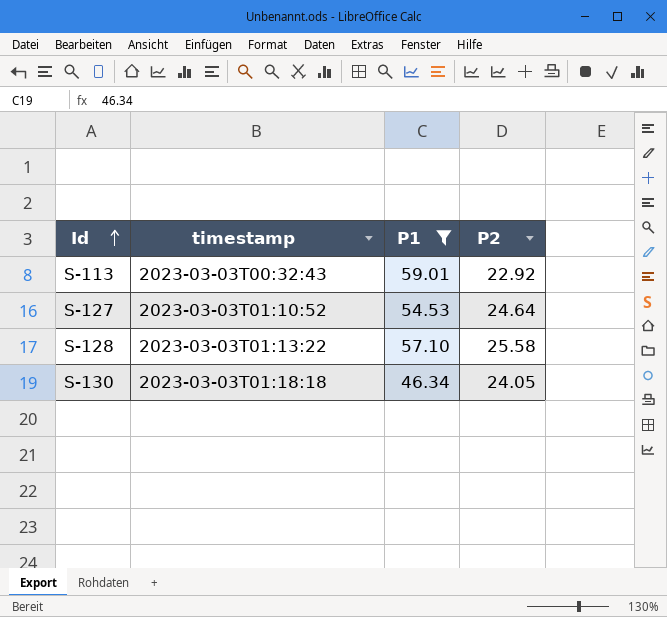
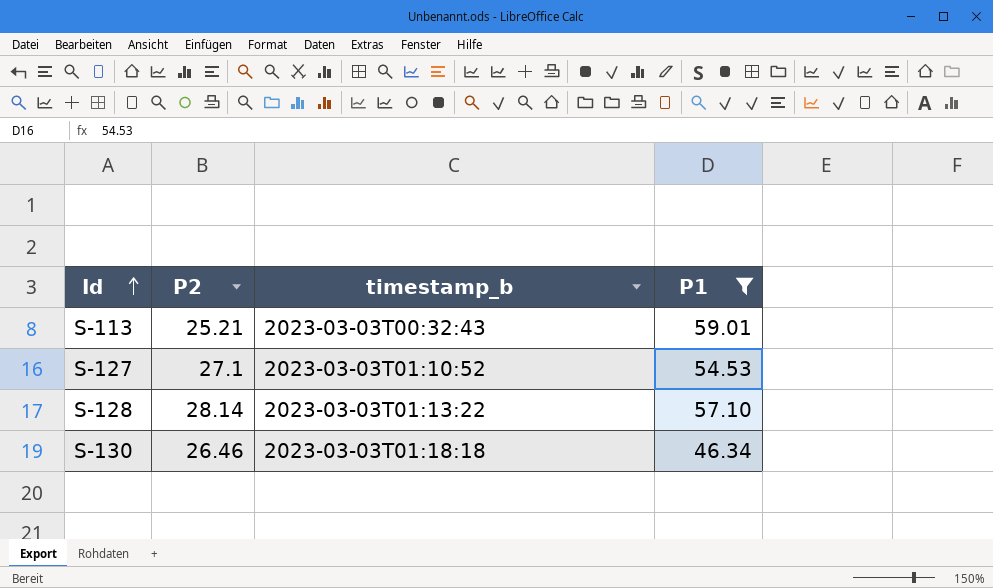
column P2 | position: 4 -> 2
column name: timestamp -> timestamp_b
S-113 | P2: 22.92 -> 25.21
S-127 | P2: 24.64 -> 27.1
S-128 | P2: 25.58 -> 28.14
S-130 | P2: 24.05 -> 26.46

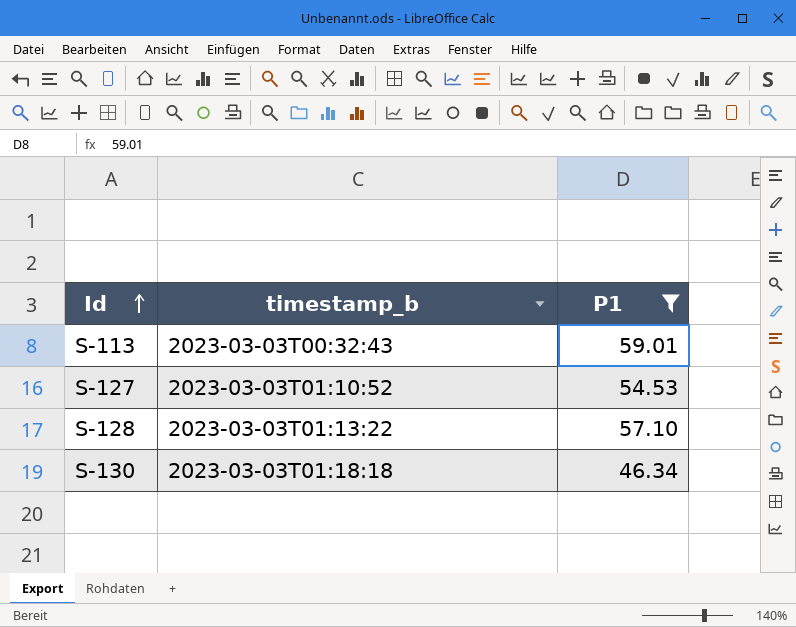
column P2 | position: 2 -> none

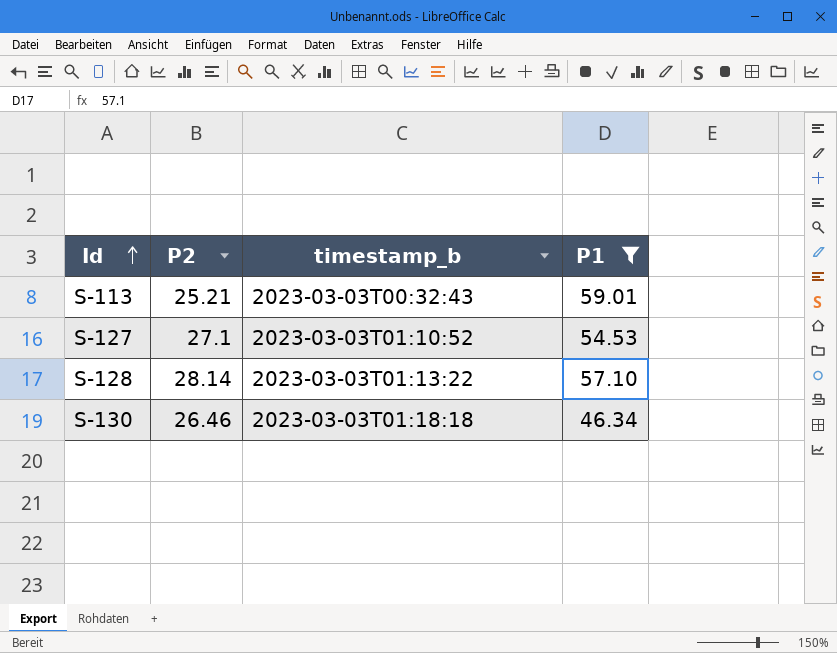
column P2 | position: none -> 2

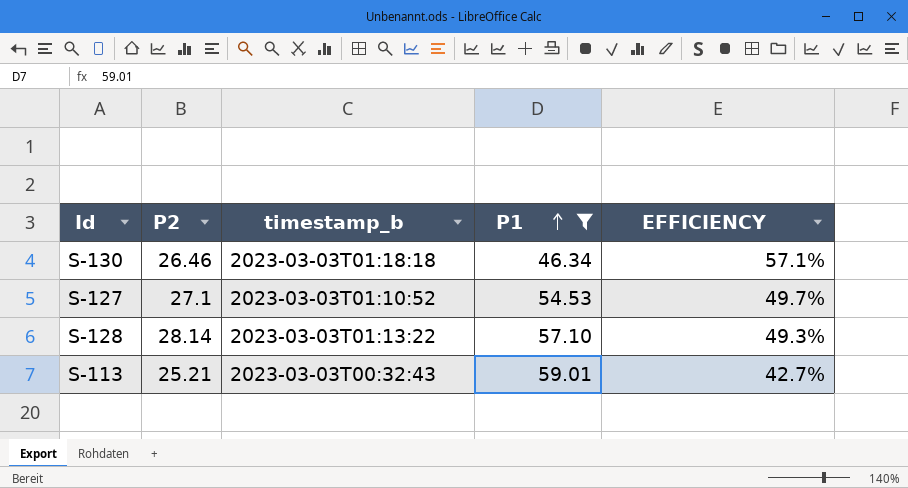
row order: Id ascending -> P1 ascending
column EFFICIENCY | formula: none -> [P2] / [P1]

